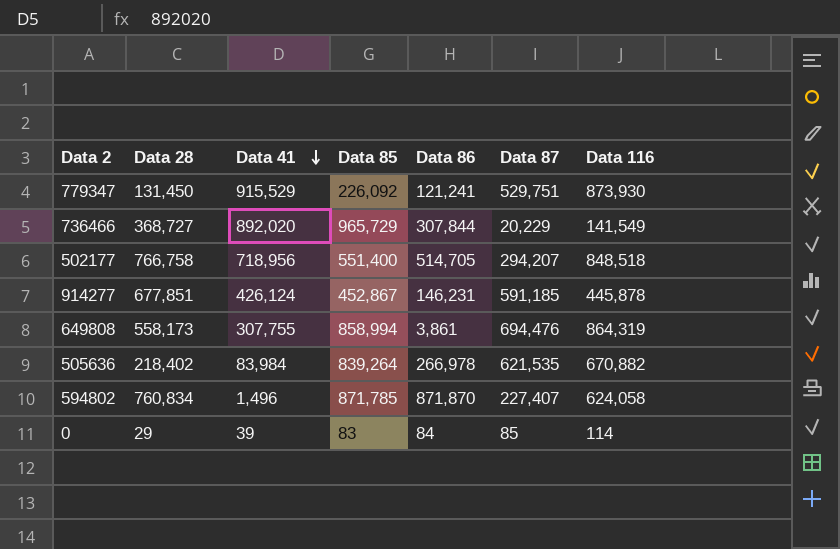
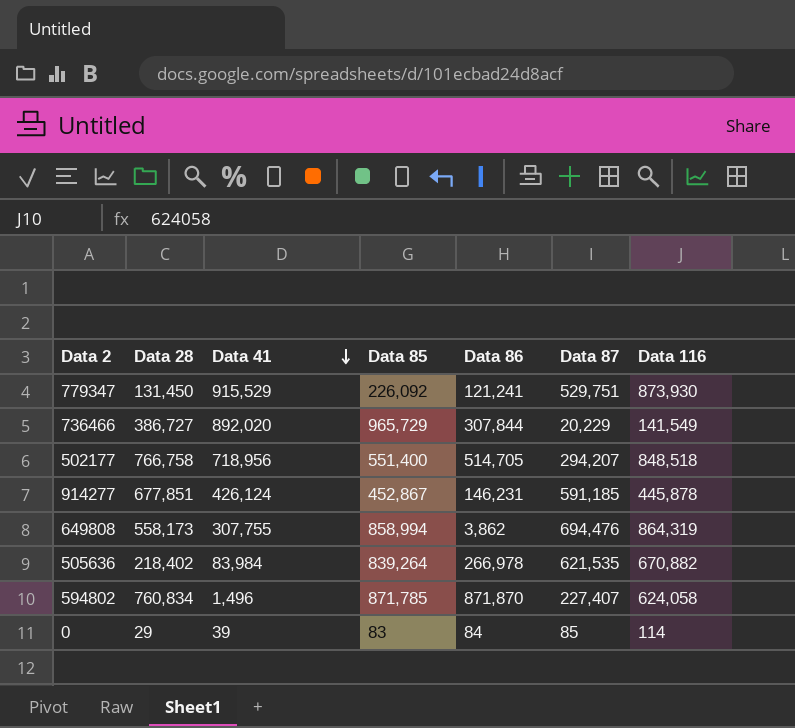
736466 | Data 28: 368,727 -> 386,727
649808 | Data 86: 3,861 -> 3,862

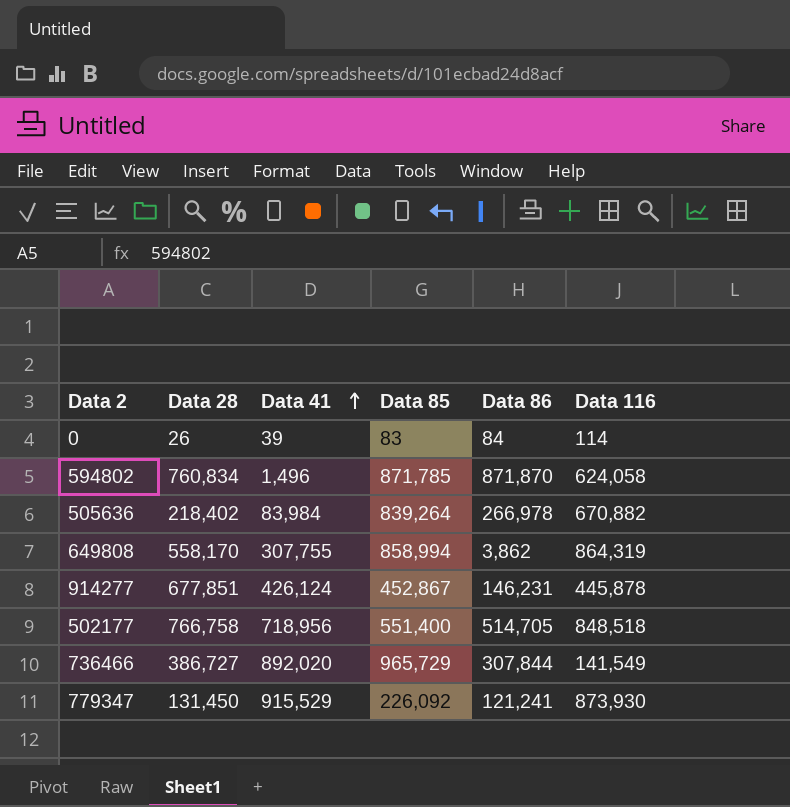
row order: Data 41 descending -> Data 41 ascending
column Data 87 | position: 6 -> none
0 | Data 28: 29 -> 26
649808 | Data 28: 558,173 -> 558,170

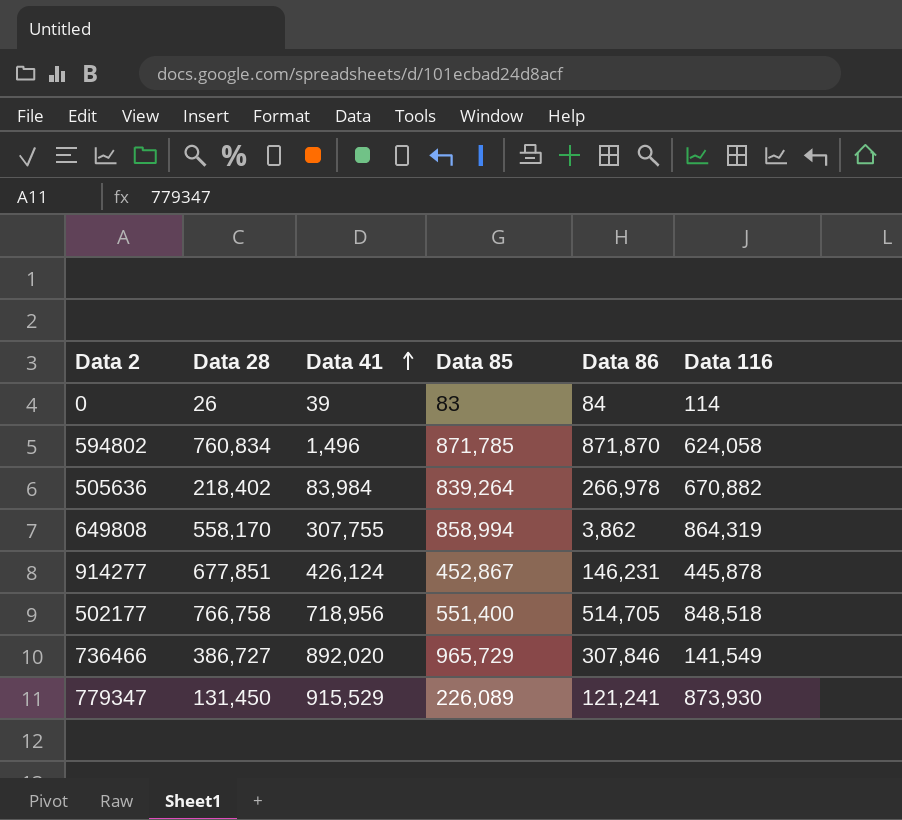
736466 | Data 86: 307,844 -> 307,846
779347 | Data 85: 226,092 -> 226,089

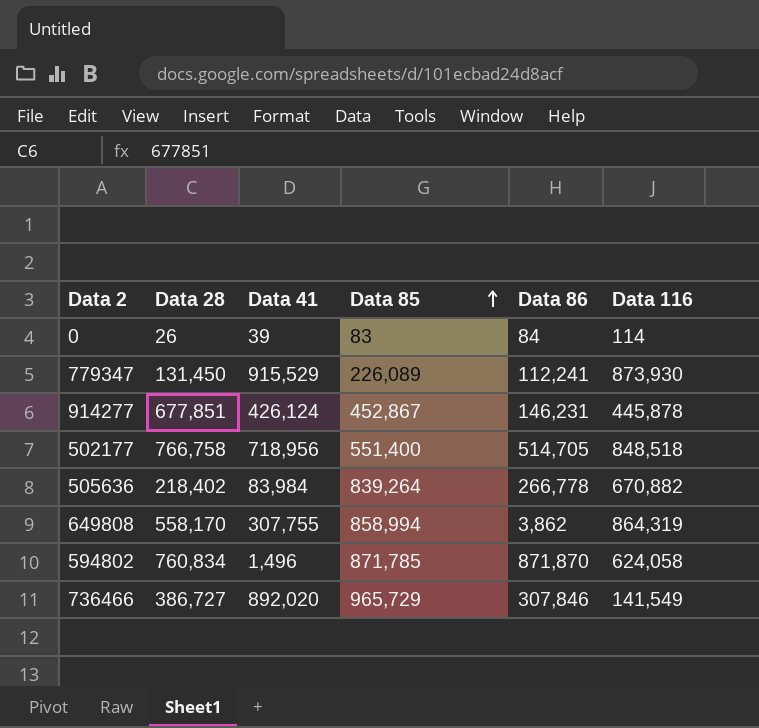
row order: Data 41 ascending -> Data 85 ascending
779347 | Data 86: 121,241 -> 112,241
505636 | Data 86: 266,978 -> 266,778

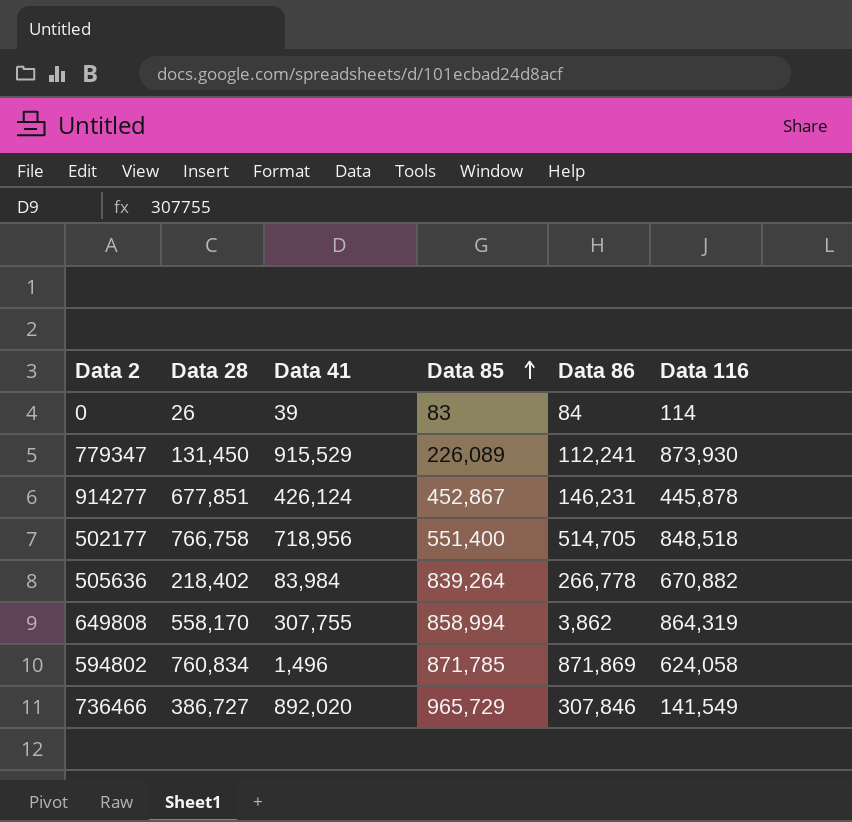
594802 | Data 86: 871,870 -> 871,869

